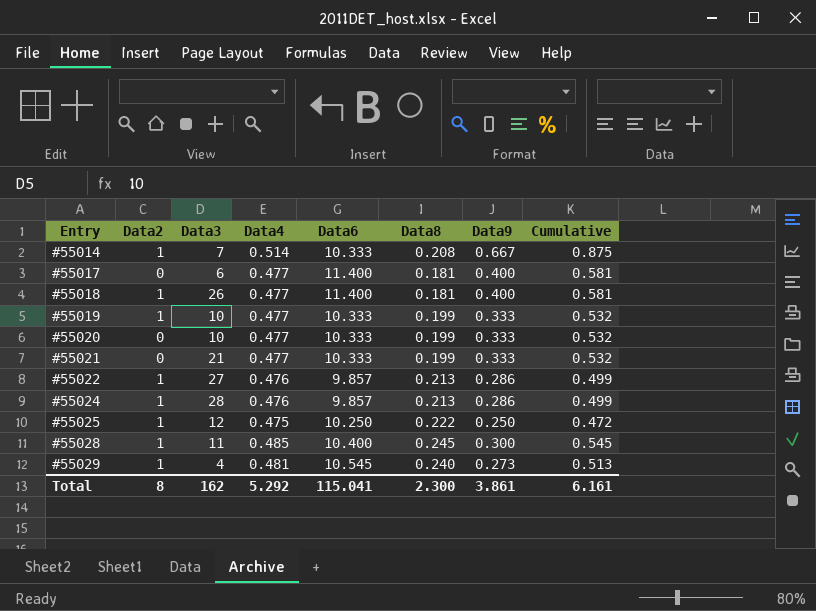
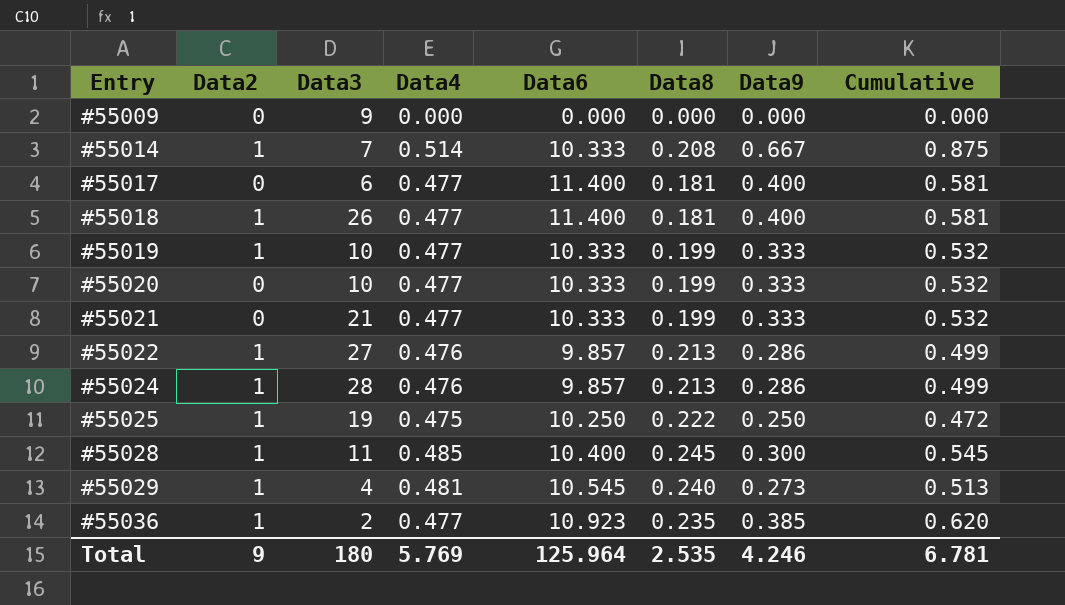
row #55009: none -> 0 | 9 | 0.000 | 0.000 | 0.000 | 0.000 | 0.000
#55025 | Data3: 12 -> 19
row #55036: none -> 1 | 2 | 0.477 | 10.923 | 0.235 | 0.385 | 0.620
Total | Data2: 8 -> 9
Total | Data3: 162 -> 180
Total | Data4: 5.292 -> 5.769
Total | Data6: 115.041 -> 125.964
Total | Data8: 2.300 -> 2.535
Total | Data9: 3.861 -> 4.246
Total | Cumulative: 6.161 -> 6.781

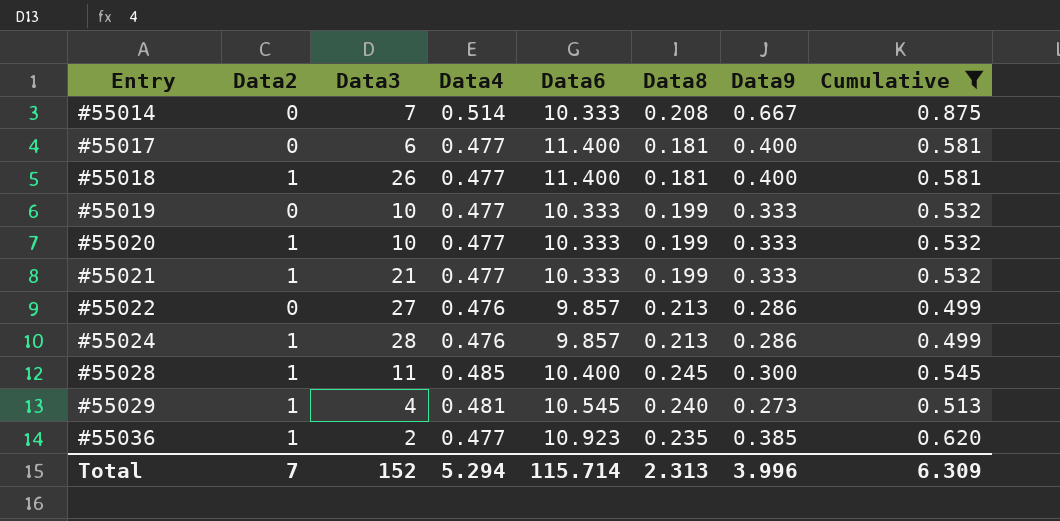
filter: none -> Cumulative >= 0.499
#55014 | Data2: 1 -> 0
#55019 | Data2: 1 -> 0
#55020 | Data2: 0 -> 1
#55021 | Data2: 0 -> 1
#55022 | Data2: 1 -> 0
Total | Data2: 9 -> 7
Total | Data3: 180 -> 152
Total | Data4: 5.769 -> 5.294
Total | Data6: 125.964 -> 115.714
Total | Data8: 2.535 -> 2.313
Total | Data9: 4.246 -> 3.996
Total | Cumulative: 6.781 -> 6.309

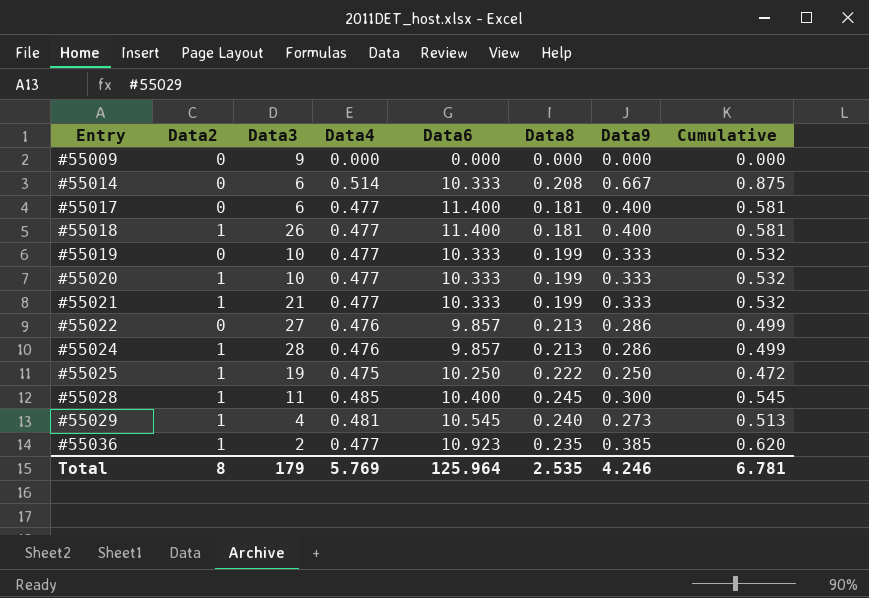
filter: Cumulative >= 0.499 -> none
#55014 | Data3: 7 -> 6
Total | Data2: 7 -> 8
Total | Data3: 152 -> 179
Total | Data4: 5.294 -> 5.769
Total | Data6: 115.714 -> 125.964
Total | Data8: 2.313 -> 2.535
Total | Data9: 3.996 -> 4.246
Total | Cumulative: 6.309 -> 6.781

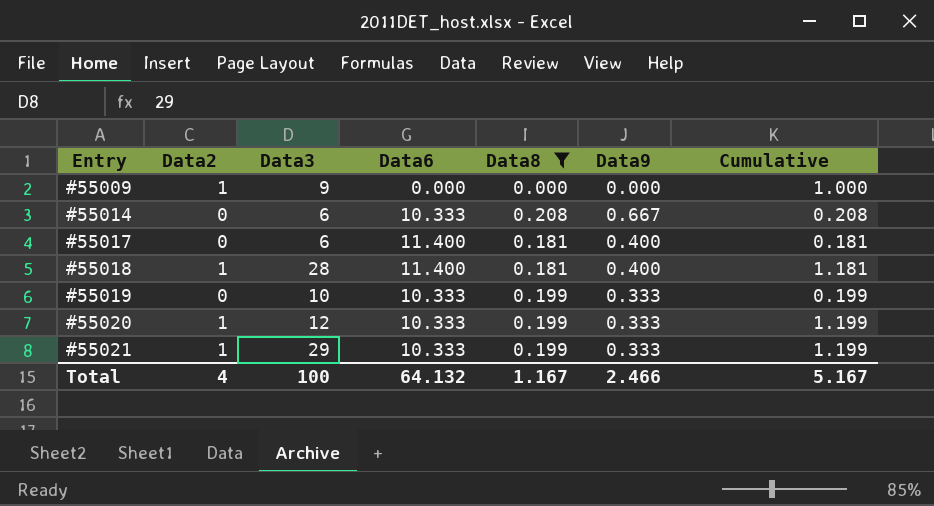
filter: none -> Data8 <= 0.208
column Data4 | position: 4 -> none
column Cumulative | formula: [Data8] + [Data9] -> [Data2] + [Data8]
#55009 | Data2: 0 -> 1
#55018 | Data3: 26 -> 28
#55020 | Data3: 10 -> 12
#55021 | Data3: 21 -> 29
Total | Data2: 8 -> 4
Total | Data3: 179 -> 100
Total | Data6: 125.964 -> 64.132
Total | Data8: 2.535 -> 1.167
Total | Data9: 4.246 -> 2.466
Total | Cumulative: 6.781 -> 5.167

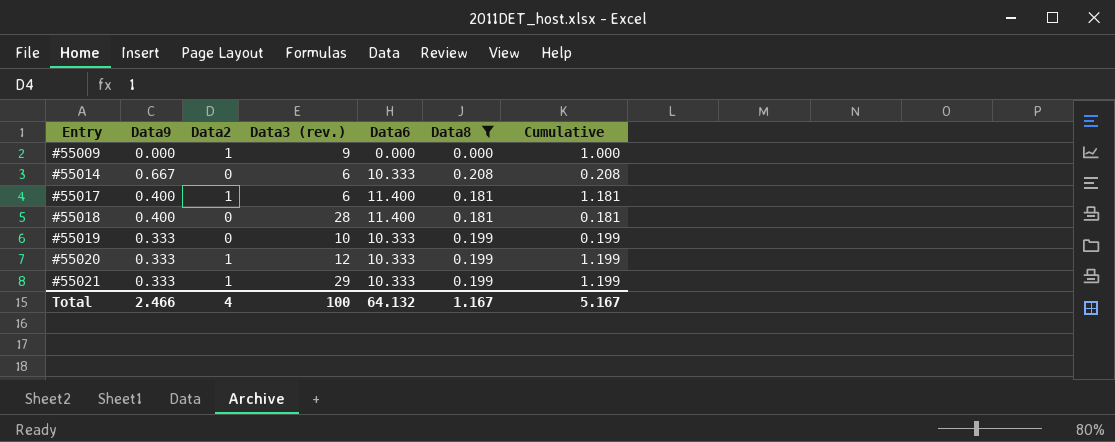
column Data9 | position: 6 -> 2
column name: Data3 -> Data3 (rev.)
#55017 | Data2: 0 -> 1
#55017 | Cumulative: 0.181 -> 1.181
#55018 | Data2: 1 -> 0
#55018 | Cumulative: 1.181 -> 0.181

